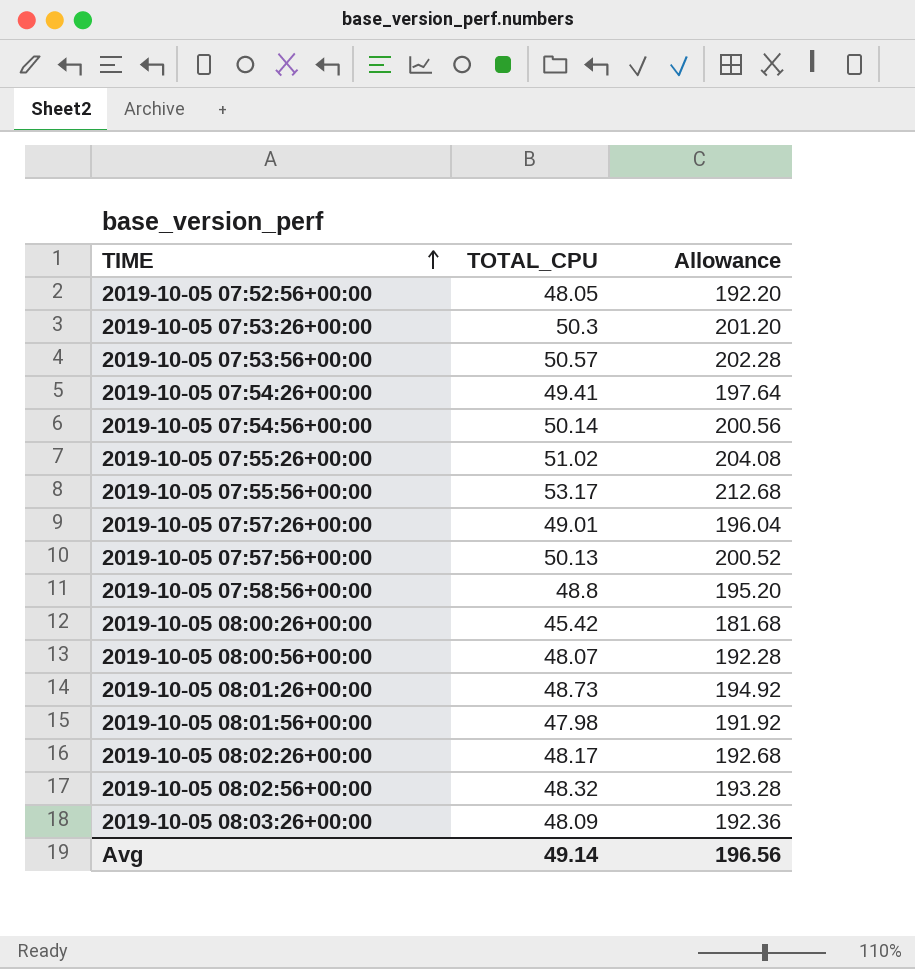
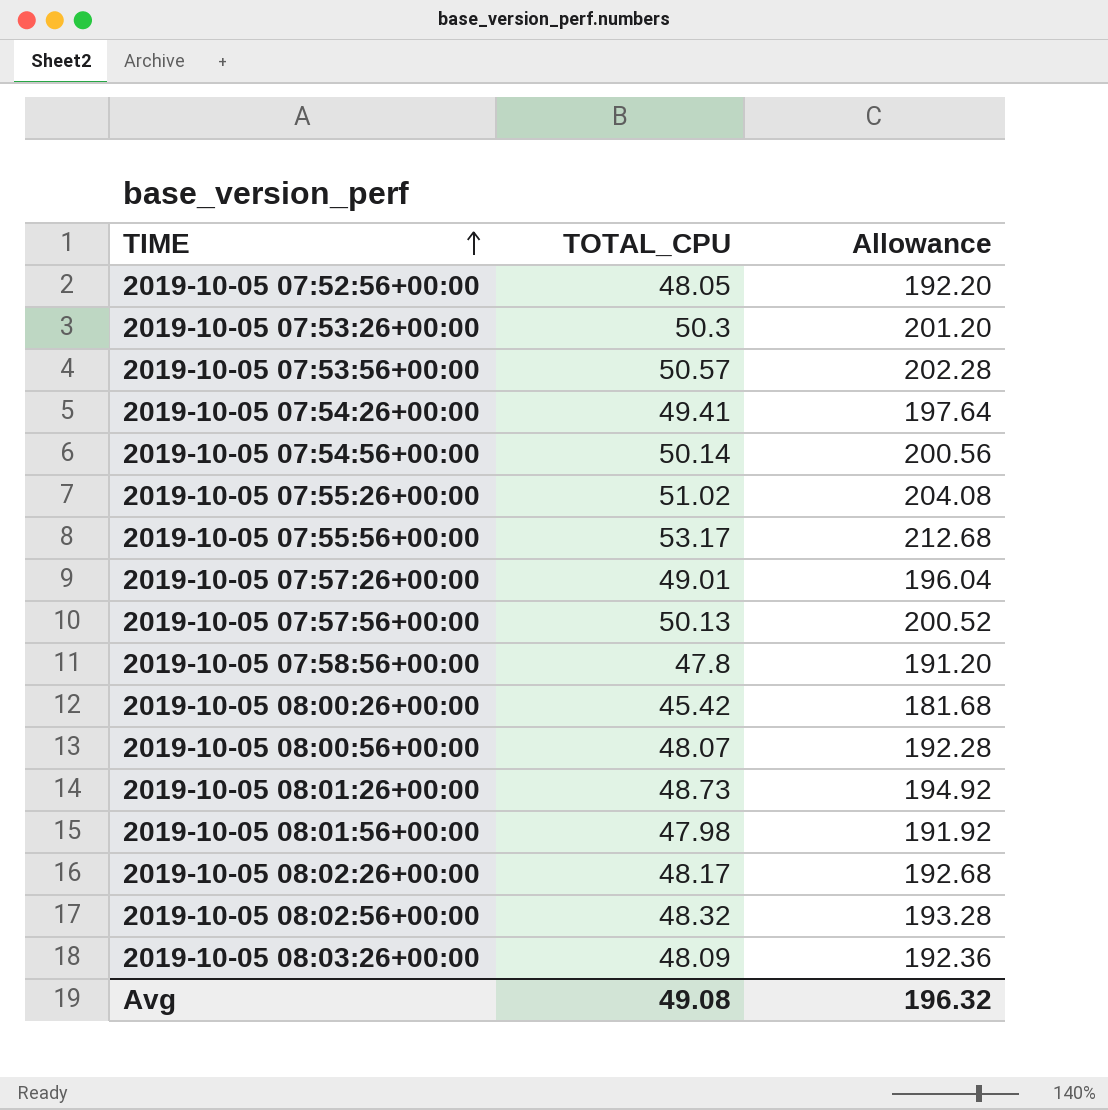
2019-10-05 07:58:56+00:00 | TOTAL_CPU: 48.8 -> 47.8
2019-10-05 07:58:56+00:00 | Allowance: 195.20 -> 191.20
Avg | TOTAL_CPU: 49.14 -> 49.08
Avg | Allowance: 196.56 -> 196.32

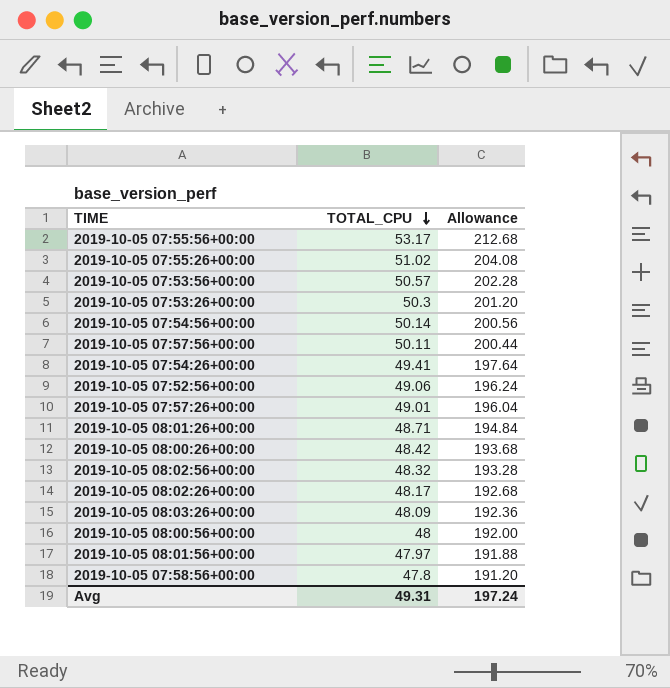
row order: TIME ascending -> TOTAL_CPU descending
2019-10-05 07:57:56+00:00 | TOTAL_CPU: 50.13 -> 50.11
2019-10-05 07:57:56+00:00 | Allowance: 200.52 -> 200.44
2019-10-05 07:52:56+00:00 | TOTAL_CPU: 48.05 -> 49.06
2019-10-05 07:52:56+00:00 | Allowance: 192.20 -> 196.24
2019-10-05 08:01:26+00:00 | TOTAL_CPU: 48.73 -> 48.71
2019-10-05 08:01:26+00:00 | Allowance: 194.92 -> 194.84
2019-10-05 08:00:26+00:00 | TOTAL_CPU: 45.42 -> 48.42
2019-10-05 08:00:26+00:00 | Allowance: 181.68 -> 193.68
2019-10-05 08:00:56+00:00 | TOTAL_CPU: 48.07 -> 48
2019-10-05 08:00:56+00:00 | Allowance: 192.28 -> 192.00
2019-10-05 08:01:56+00:00 | TOTAL_CPU: 47.98 -> 47.97
2019-10-05 08:01:56+00:00 | Allowance: 191.92 -> 191.88
Avg | TOTAL_CPU: 49.08 -> 49.31
Avg | Allowance: 196.32 -> 197.24

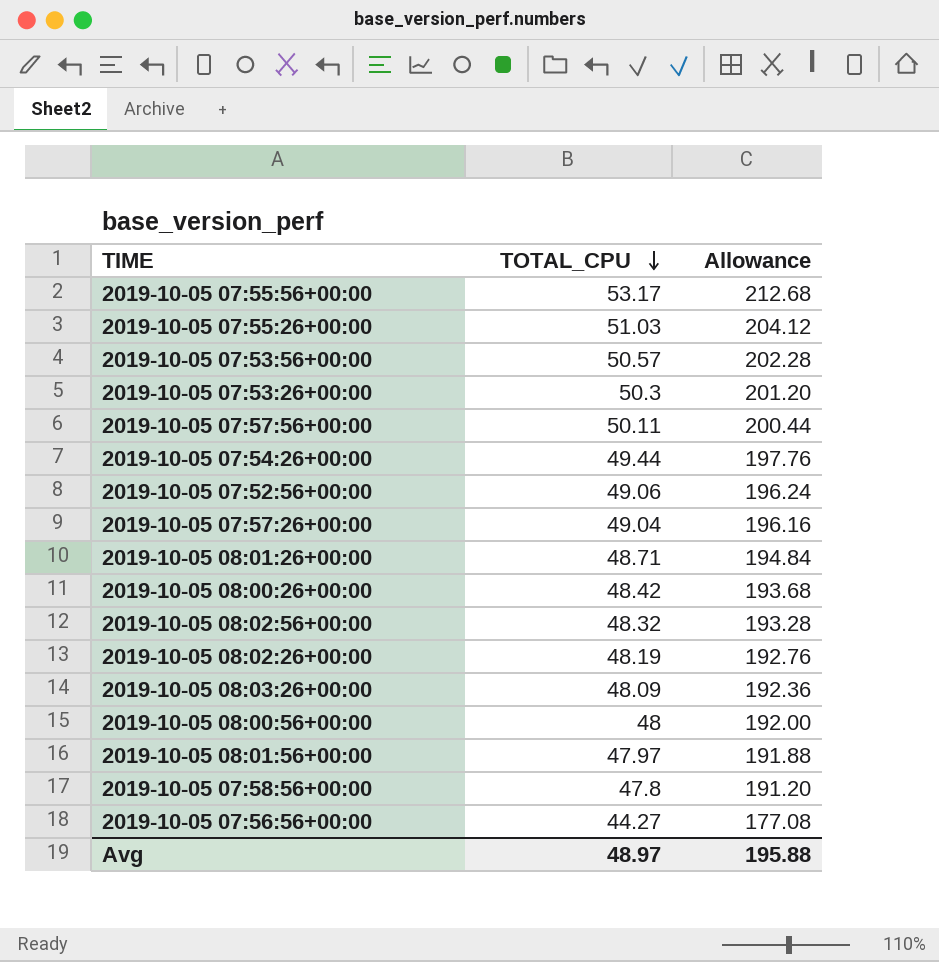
row 2019-10-05 07:54:56+00:00: 50.14 | 200.56 -> none
2019-10-05 07:55:26+00:00 | TOTAL_CPU: 51.02 -> 51.03
2019-10-05 07:55:26+00:00 | Allowance: 204.08 -> 204.12
2019-10-05 07:54:26+00:00 | TOTAL_CPU: 49.41 -> 49.44
2019-10-05 07:54:26+00:00 | Allowance: 197.64 -> 197.76
2019-10-05 07:57:26+00:00 | TOTAL_CPU: 49.01 -> 49.04
2019-10-05 07:57:26+00:00 | Allowance: 196.04 -> 196.16
2019-10-05 08:02:26+00:00 | TOTAL_CPU: 48.17 -> 48.19
2019-10-05 08:02:26+00:00 | Allowance: 192.68 -> 192.76
row 2019-10-05 07:56:56+00:00: none -> 44.27 | 177.08
Avg | TOTAL_CPU: 49.31 -> 48.97
Avg | Allowance: 197.24 -> 195.88

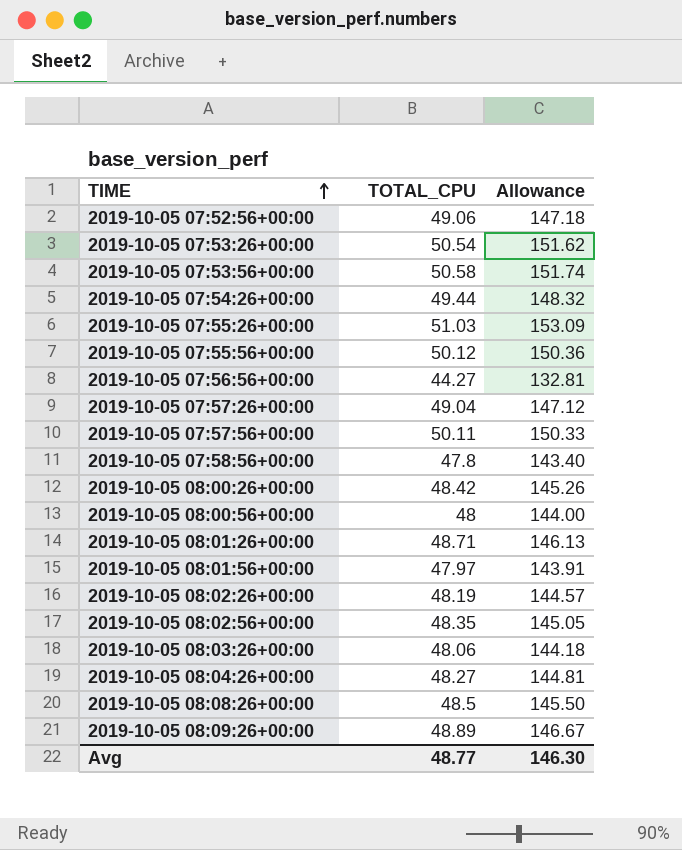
row order: TOTAL_CPU descending -> TIME ascending
column Allowance | formula: [TOTAL_CPU] * 4 -> [TOTAL_CPU] * 3
2019-10-05 07:53:26+00:00 | TOTAL_CPU: 50.3 -> 50.54
2019-10-05 07:53:56+00:00 | TOTAL_CPU: 50.57 -> 50.58
2019-10-05 07:55:56+00:00 | TOTAL_CPU: 53.17 -> 50.12
2019-10-05 08:02:56+00:00 | TOTAL_CPU: 48.32 -> 48.35
2019-10-05 08:03:26+00:00 | TOTAL_CPU: 48.09 -> 48.06
row 2019-10-05 08:04:26+00:00: none -> 48.27 | 144.81
row 2019-10-05 08:08:26+00:00: none -> 48.5 | 145.50
row 2019-10-05 08:09:26+00:00: none -> 48.89 | 146.67
Avg | TOTAL_CPU: 48.97 -> 48.77
Avg | Allowance: 195.88 -> 146.30

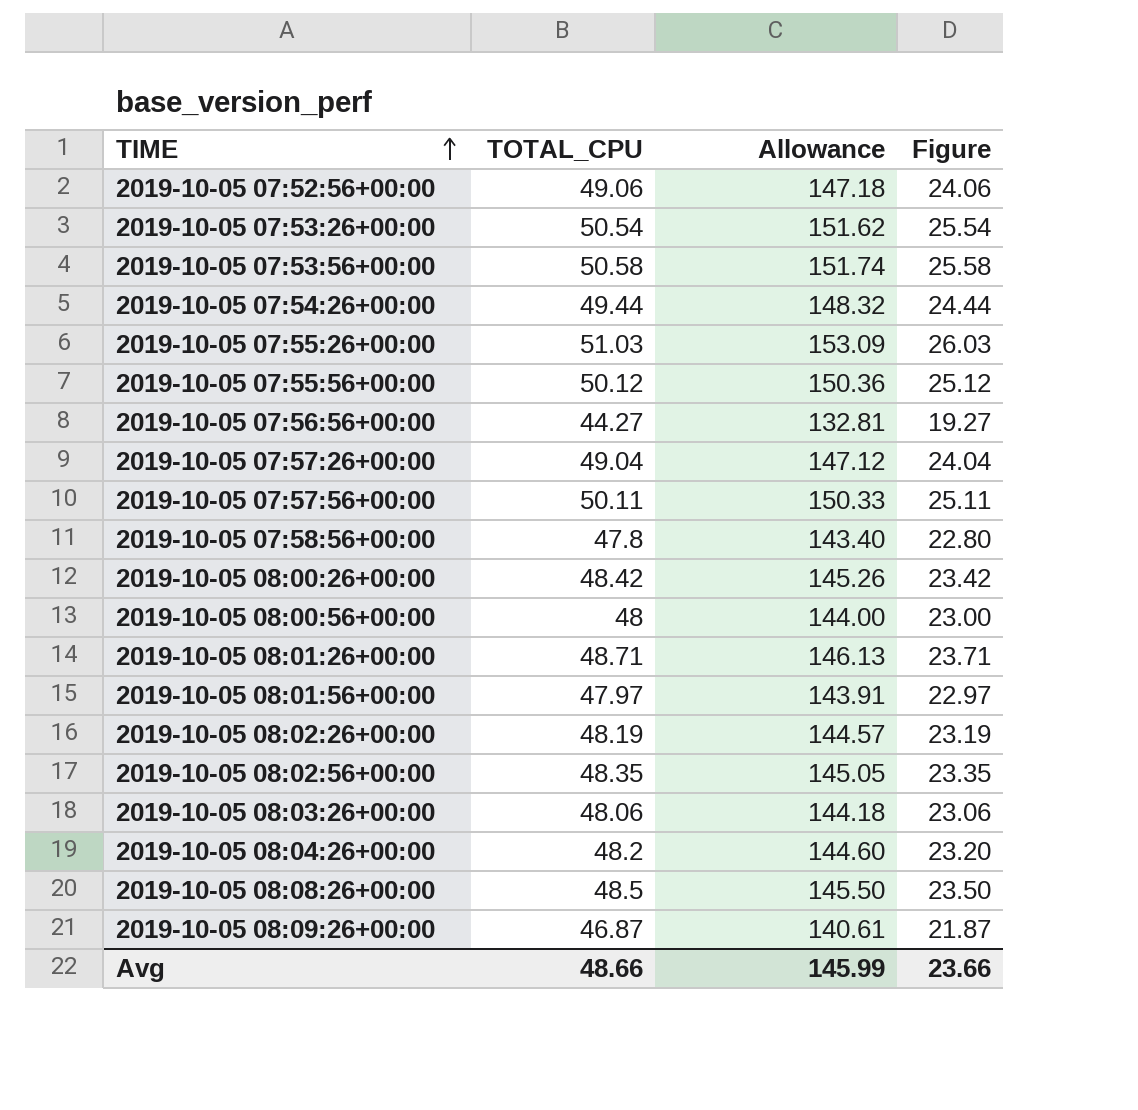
column Figure | formula: none -> [TOTAL_CPU] - 25
2019-10-05 08:04:26+00:00 | TOTAL_CPU: 48.27 -> 48.2
2019-10-05 08:04:26+00:00 | Allowance: 144.81 -> 144.60
2019-10-05 08:09:26+00:00 | TOTAL_CPU: 48.89 -> 46.87
2019-10-05 08:09:26+00:00 | Allowance: 146.67 -> 140.61
Avg | TOTAL_CPU: 48.77 -> 48.66
Avg | Allowance: 146.30 -> 145.99

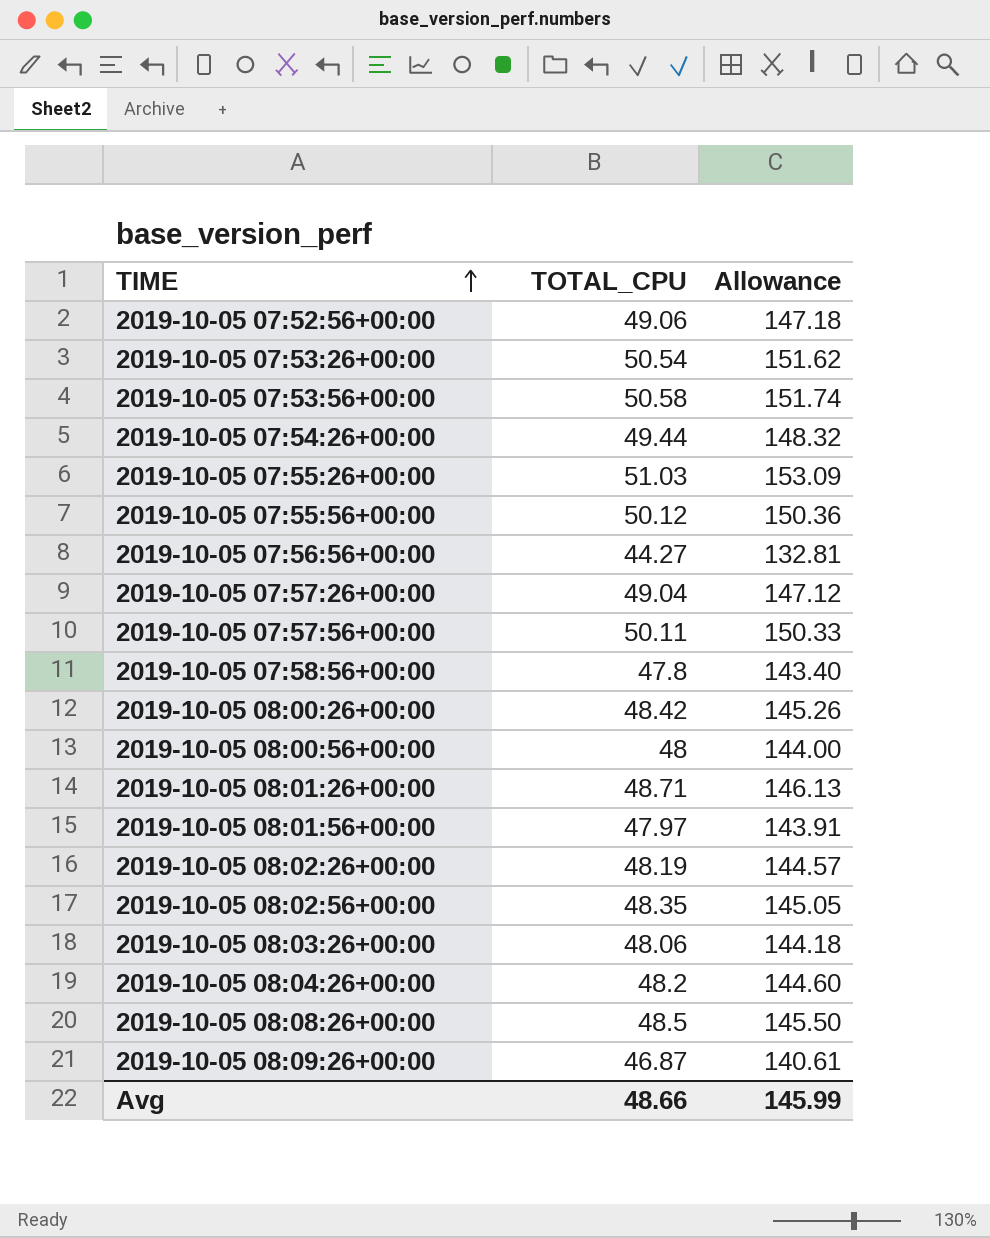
column Figure | formula: [TOTAL_CPU] - 25 -> none

